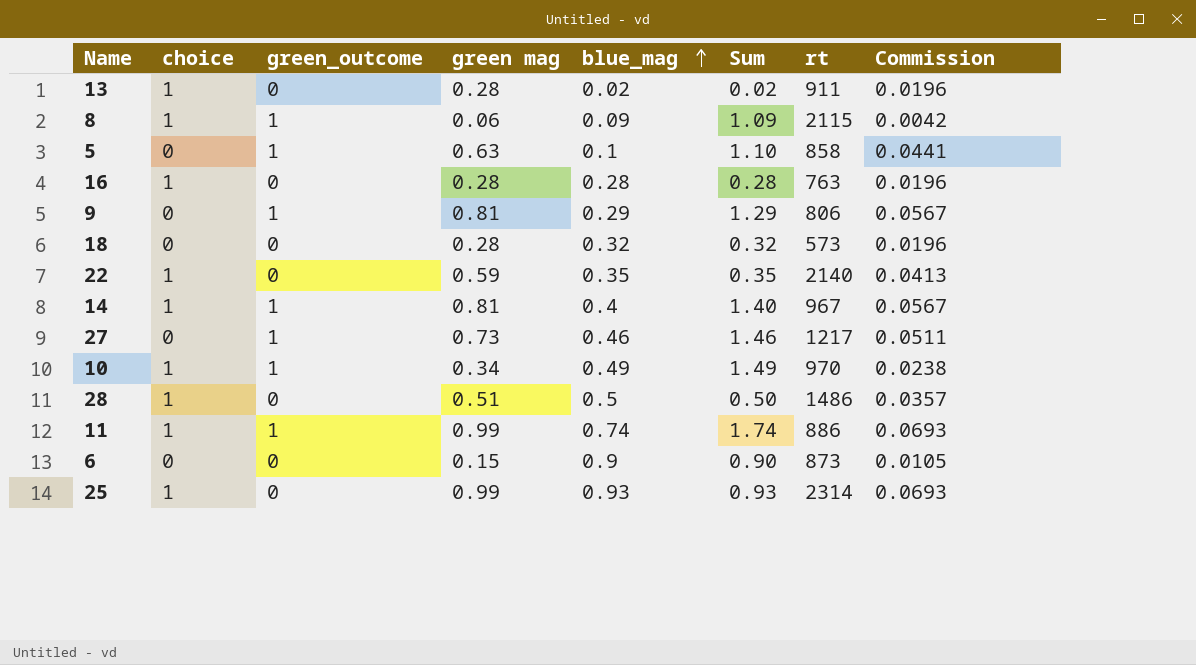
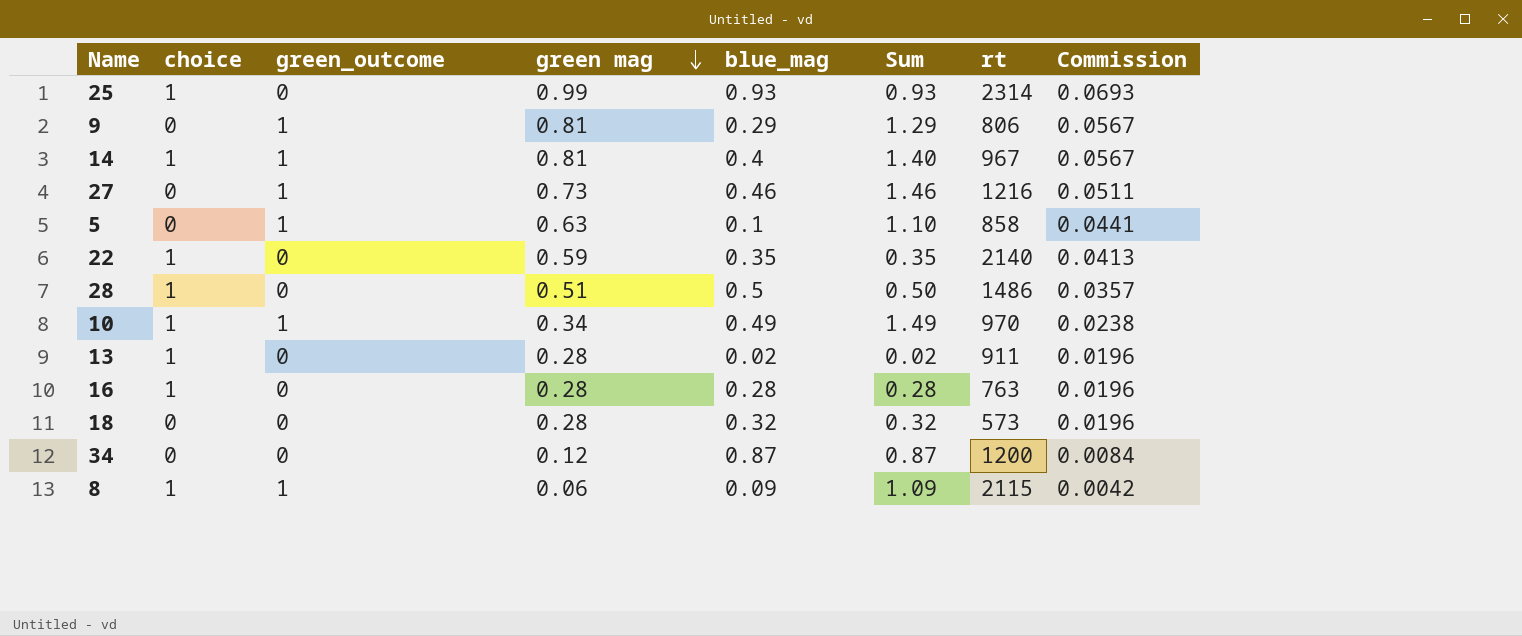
row order: blue_mag ascending -> green mag descending
row 11: 1 | 1 | 0.99 | 0.74 | 1.74 | 886 | 0.0693 -> none
row 6: 0 | 0 | 0.15 | 0.9 | 0.90 | 873 | 0.0105 -> none
27 | rt: 1217 -> 1216
row 34: none -> 0 | 0 | 0.12 | 0.87 | 0.87 | 1200 | 0.0084

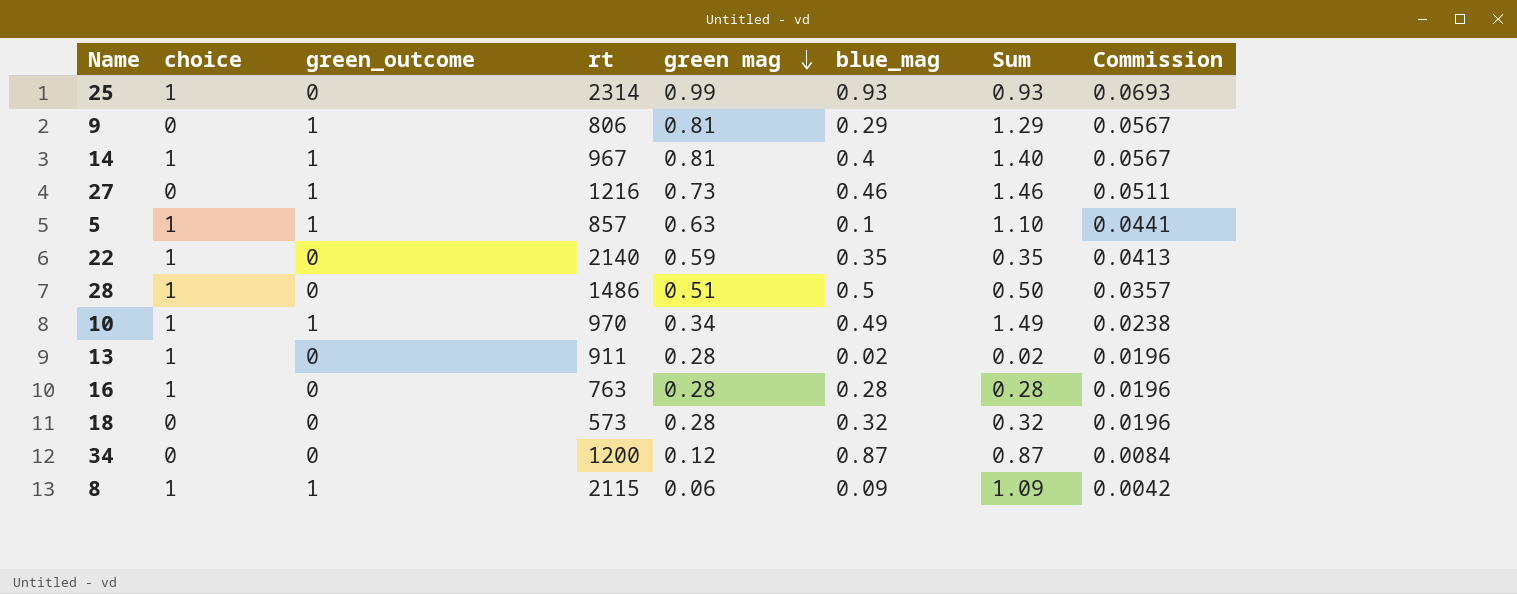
column rt | position: 7 -> 4
5 | choice: 0 -> 1
5 | rt: 858 -> 857

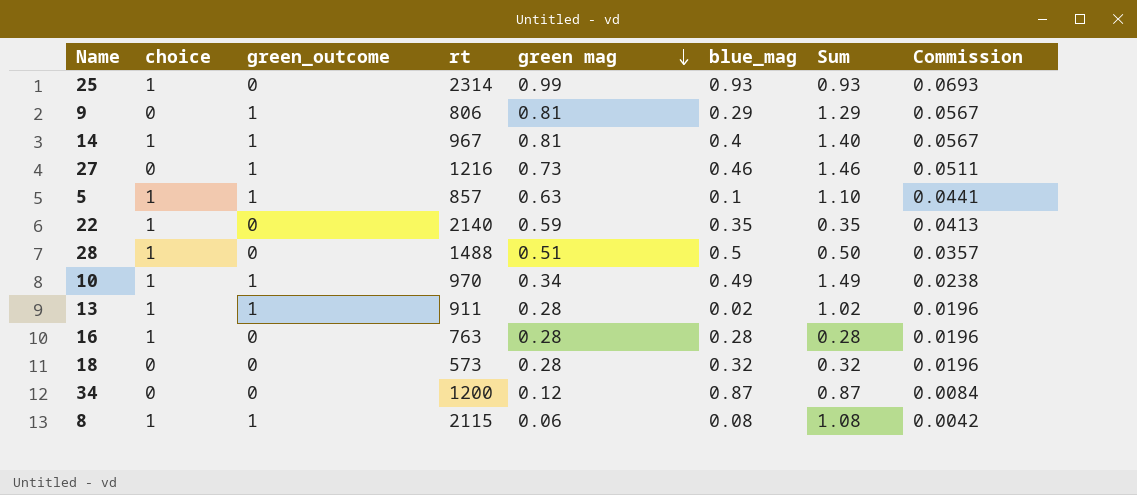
28 | rt: 1486 -> 1488
13 | green_outcome: 0 -> 1
13 | Sum: 0.02 -> 1.02
8 | blue_mag: 0.09 -> 0.08
8 | Sum: 1.09 -> 1.08

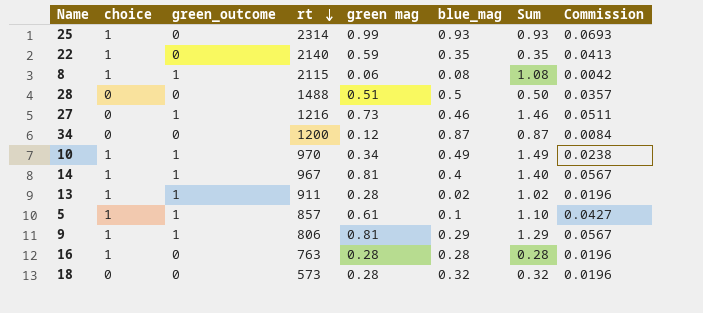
row order: green mag descending -> rt descending
28 | choice: 1 -> 0
5 | green mag: 0.63 -> 0.61
5 | Commission: 0.0441 -> 0.0427
9 | choice: 0 -> 1

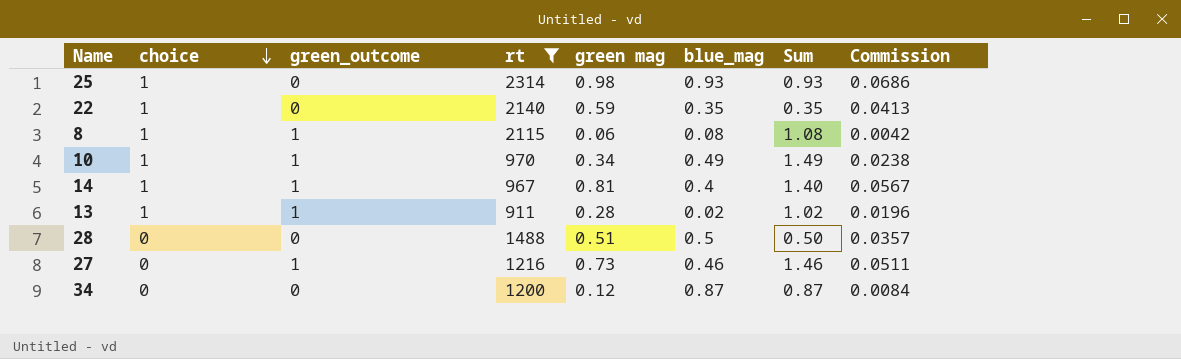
filter: none -> rt >= 911
row order: rt descending -> choice descending
25 | green mag: 0.99 -> 0.98
25 | Commission: 0.0693 -> 0.0686

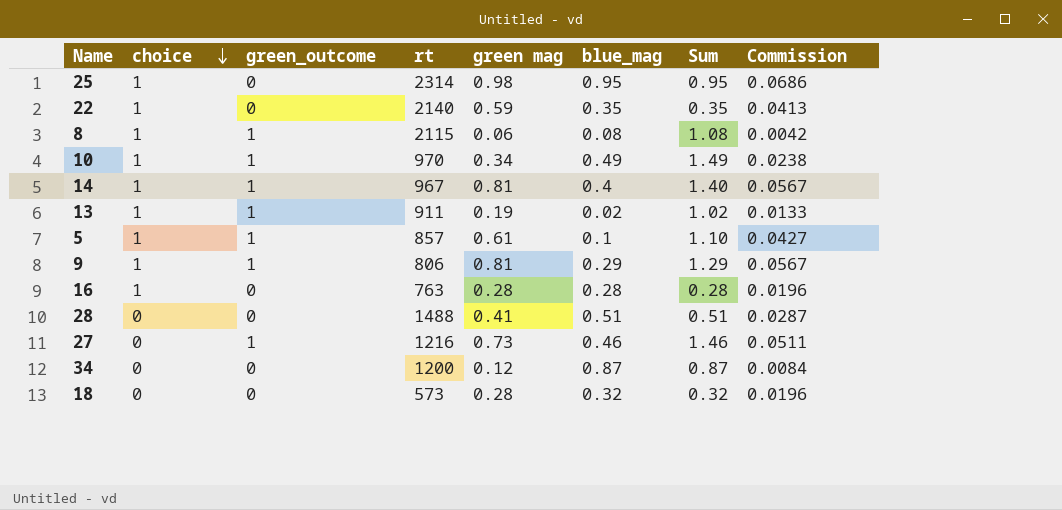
filter: rt >= 911 -> none
25 | blue_mag: 0.93 -> 0.95
25 | Sum: 0.93 -> 0.95
13 | green mag: 0.28 -> 0.19
13 | Commission: 0.0196 -> 0.0133
28 | green mag: 0.51 -> 0.41
28 | blue_mag: 0.5 -> 0.51
28 | Sum: 0.50 -> 0.51
28 | Commission: 0.0357 -> 0.0287

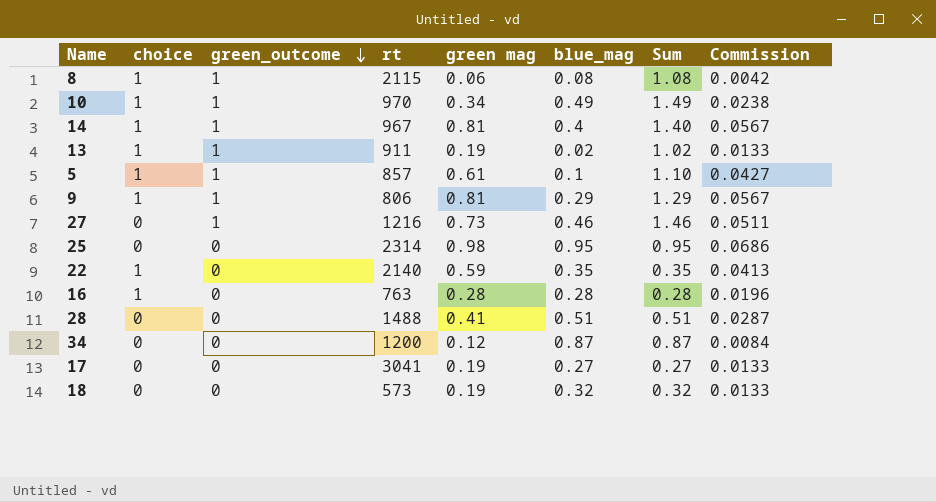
row order: choice descending -> green_outcome descending
25 | choice: 1 -> 0
row 17: none -> 0 | 0 | 3041 | 0.19 | 0.27 | 0.27 | 0.0133
18 | green mag: 0.28 -> 0.19
18 | Commission: 0.0196 -> 0.0133

